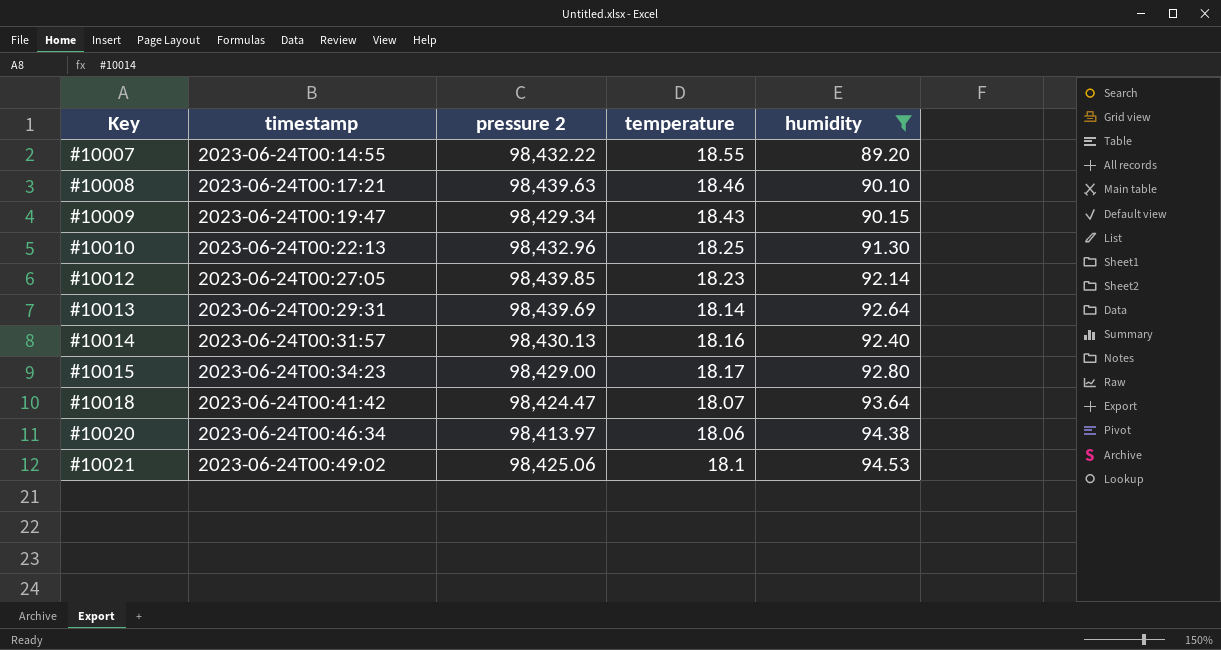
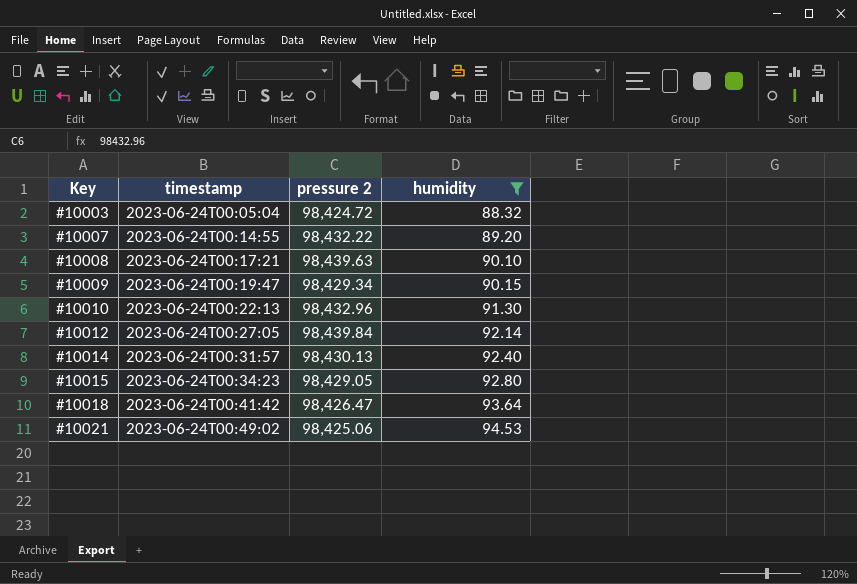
column temperature | position: 4 -> none
row #10013: 2023-06-24T00:29:31 | 98,439.69 | 18.14 | 92.64 -> none
row #10020: 2023-06-24T00:46:34 | 98,413.97 | 18.06 | 94.38 -> none
row #10003: none -> 2023-06-24T00:05:04 | 98,424.72 | 88.32
#10012 | pressure 2: 98,439.85 -> 98,439.84
#10015 | pressure 2: 98,429.00 -> 98,429.05
#10018 | pressure 2: 98,424.47 -> 98,426.47

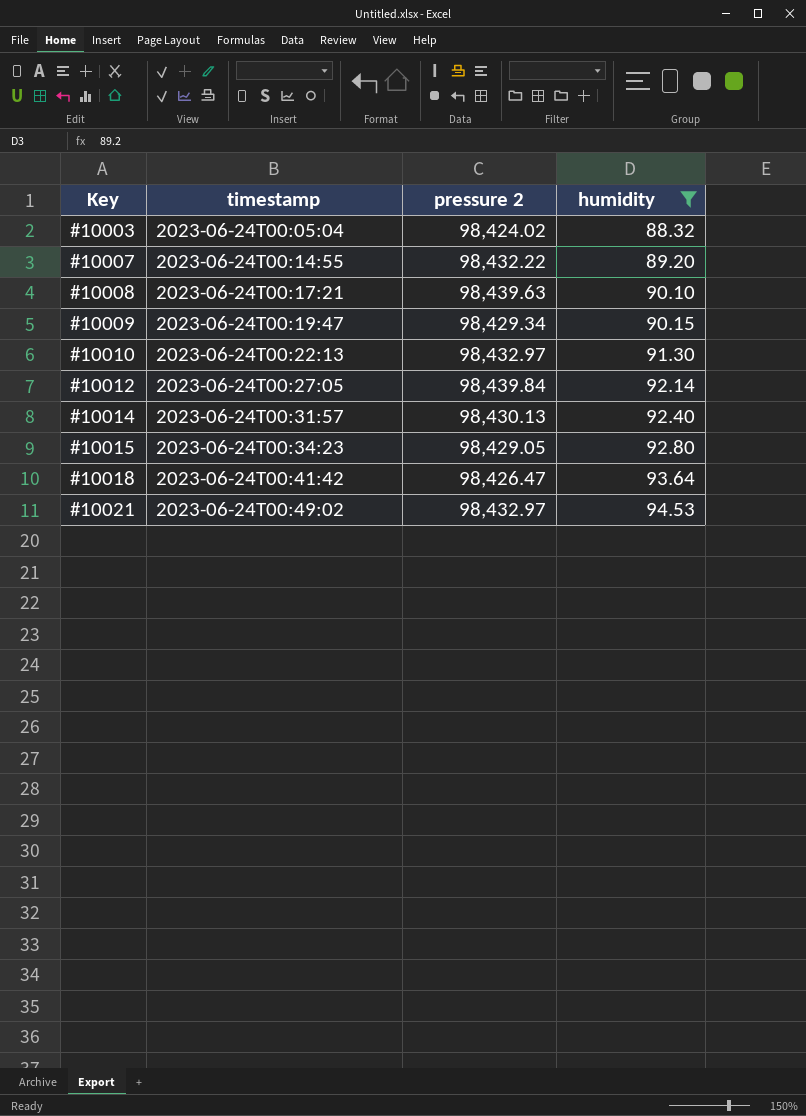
#10003 | pressure 2: 98,424.72 -> 98,424.02
#10010 | pressure 2: 98,432.96 -> 98,432.97
#10021 | pressure 2: 98,425.06 -> 98,432.97

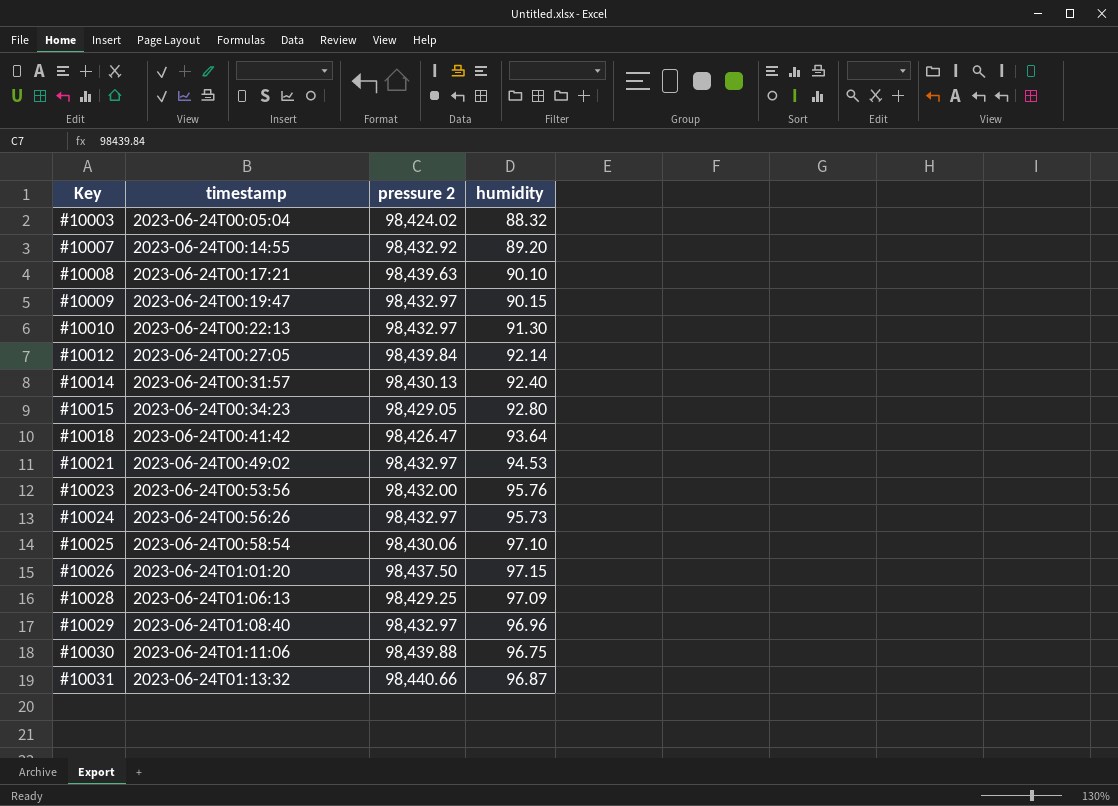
filter: humidity <= 94.53 -> none
#10007 | pressure 2: 98,432.22 -> 98,432.92
#10009 | pressure 2: 98,429.34 -> 98,432.97

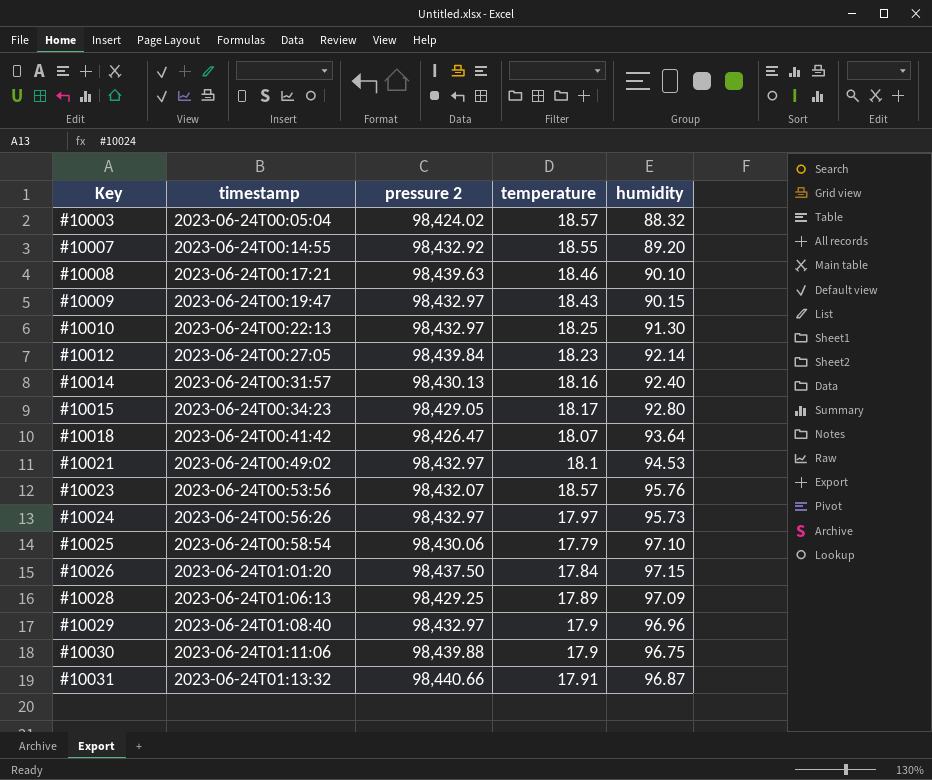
column temperature | position: none -> 4
#10023 | pressure 2: 98,432.00 -> 98,432.07

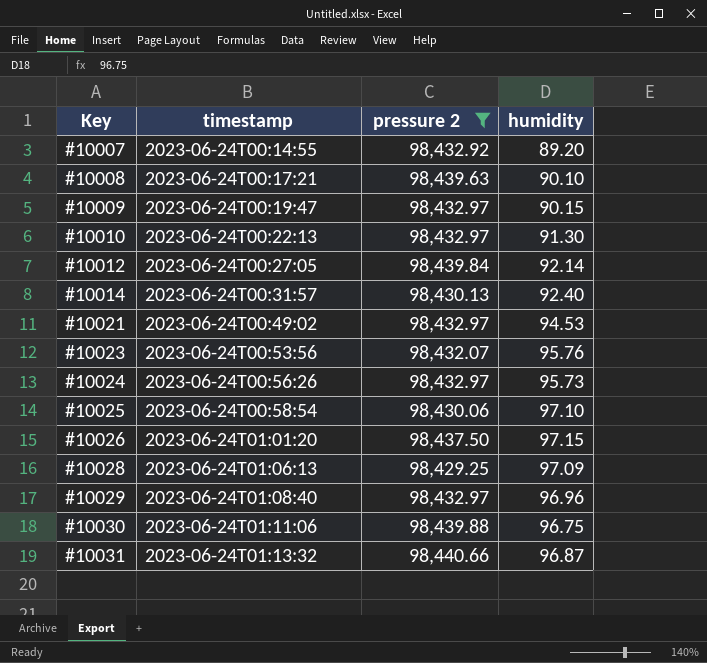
filter: none -> pressure 2 >= 98,429.25
column temperature | position: 4 -> none

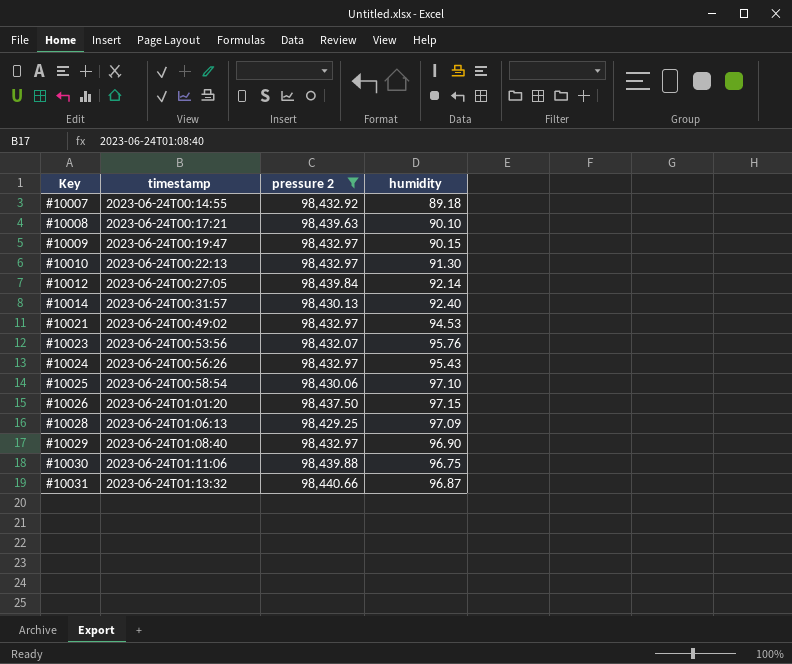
#10007 | humidity: 89.20 -> 89.18
#10024 | humidity: 95.73 -> 95.43
#10029 | humidity: 96.96 -> 96.90

